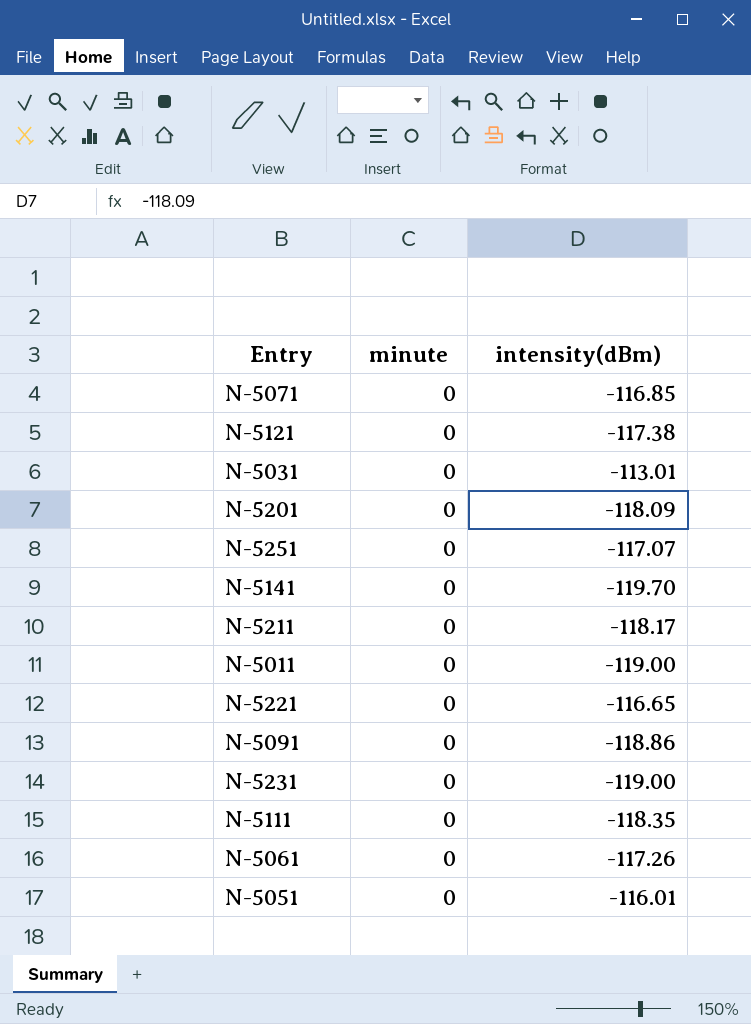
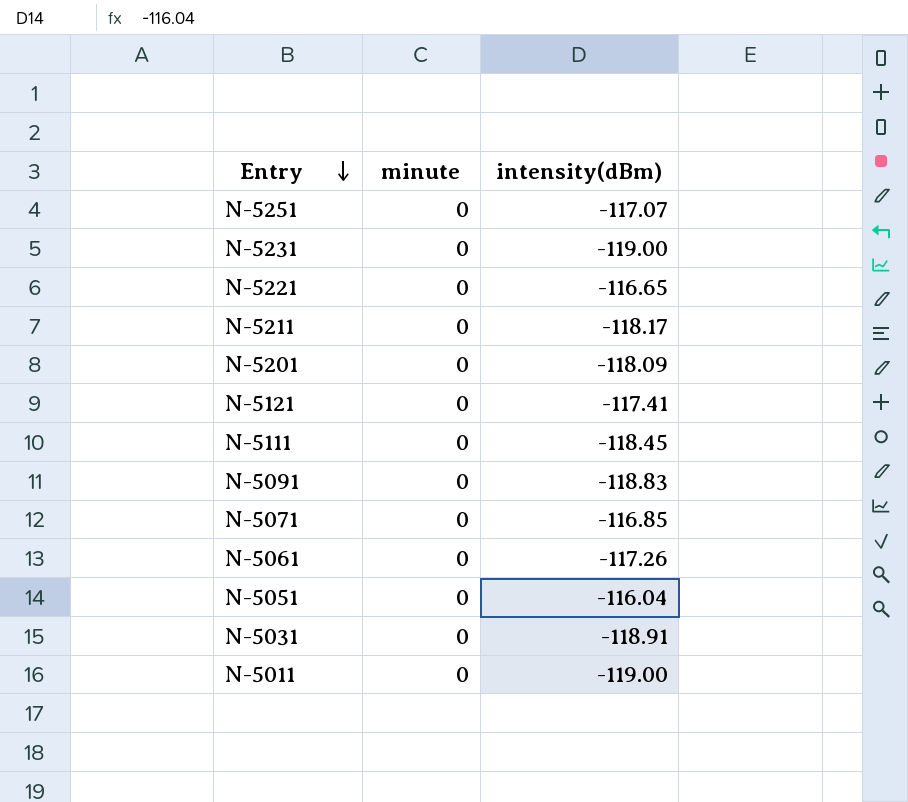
row order: none -> Entry descending
row N-5141: 0 | -119.70 -> none
N-5121 | intensity(dBm): -117.38 -> -117.41
N-5111 | intensity(dBm): -118.35 -> -118.45
N-5091 | intensity(dBm): -118.86 -> -118.83
N-5051 | intensity(dBm): -116.01 -> -116.04
N-5031 | intensity(dBm): -113.01 -> -118.91

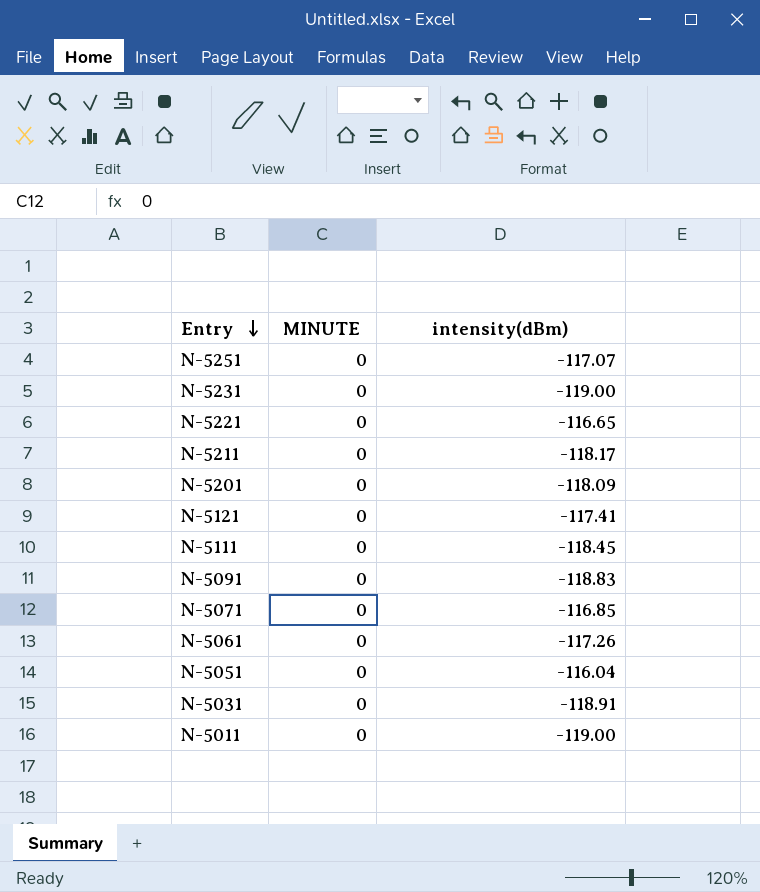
column name: minute -> MINUTE

